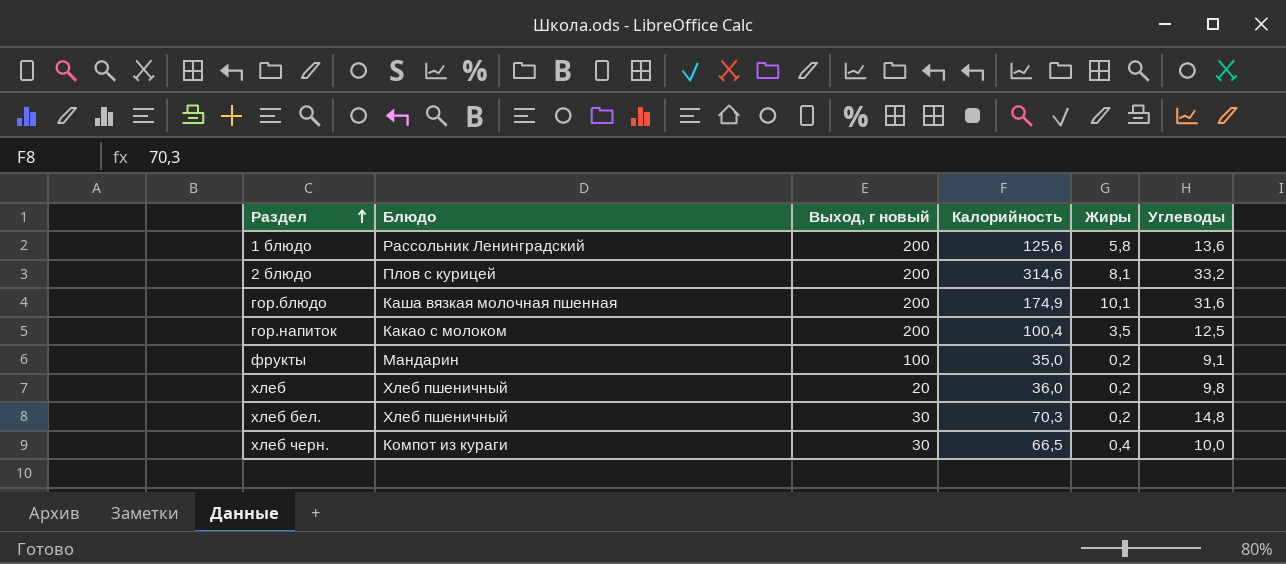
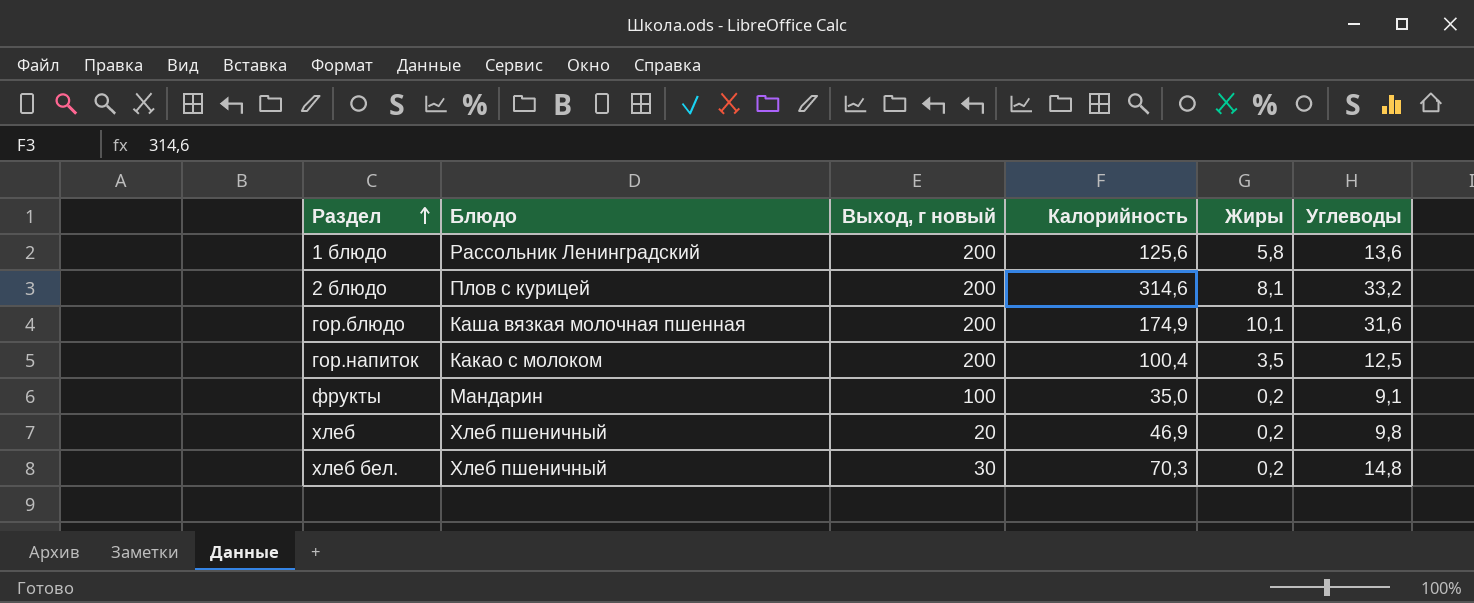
row хлеб черн.: Компот из кураги | 30 | 66,5 | 0,4 | 10,0 -> none
хлеб | Калорийность: 36,0 -> 46,9

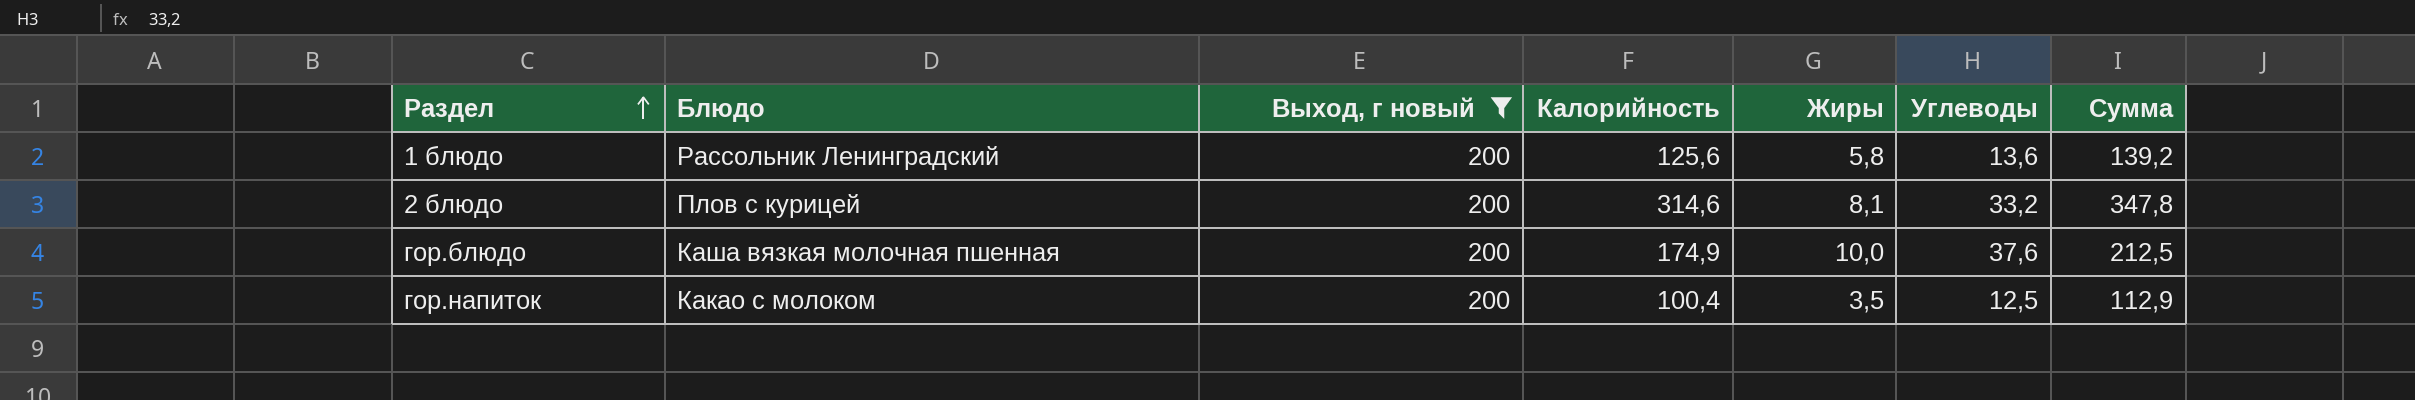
filter: none -> Выход, г новый = 200
column Сумма | formula: none -> [Калорийность] + [Углеводы]
гор.блюдо | Жиры: 10,1 -> 10,0
гор.блюдо | Углеводы: 31,6 -> 37,6

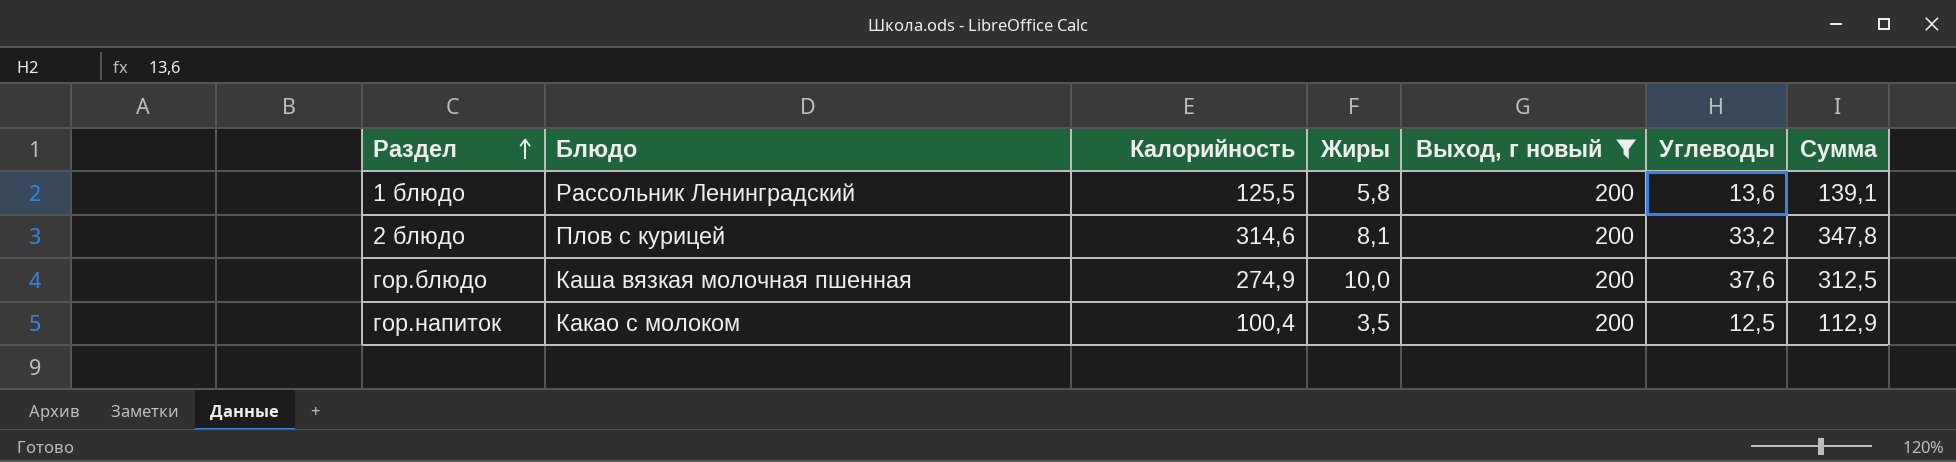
column Выход, г новый | position: 3 -> 5
1 блюдо | Калорийность: 125,6 -> 125,5
1 блюдо | Сумма: 139,2 -> 139,1
гор.блюдо | Калорийность: 174,9 -> 274,9
гор.блюдо | Сумма: 212,5 -> 312,5

